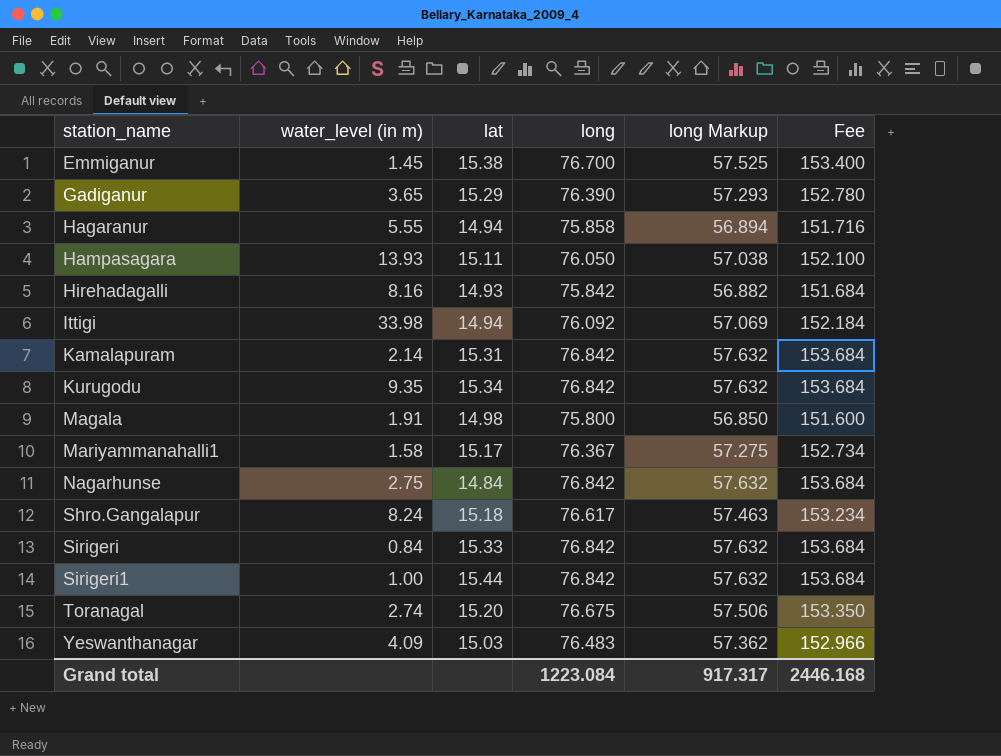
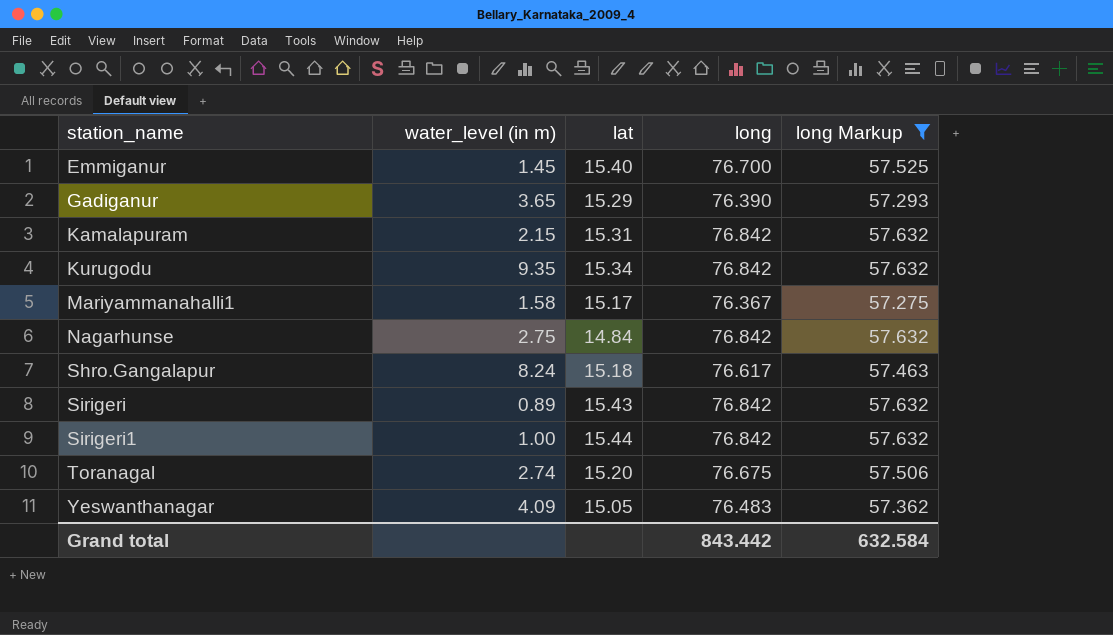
filter: none -> long Markup >= 57.275
column Fee | formula: [long] * 2 -> none
Emmiganur | lat: 15.38 -> 15.40
Kamalapuram | water_level (in m): 2.14 -> 2.15
Sirigeri | water_level (in m): 0.84 -> 0.89
Sirigeri | lat: 15.33 -> 15.43
Yeswanthanagar | lat: 15.03 -> 15.05
Grand total | long: 1223.084 -> 843.442
Grand total | long Markup: 917.317 -> 632.584

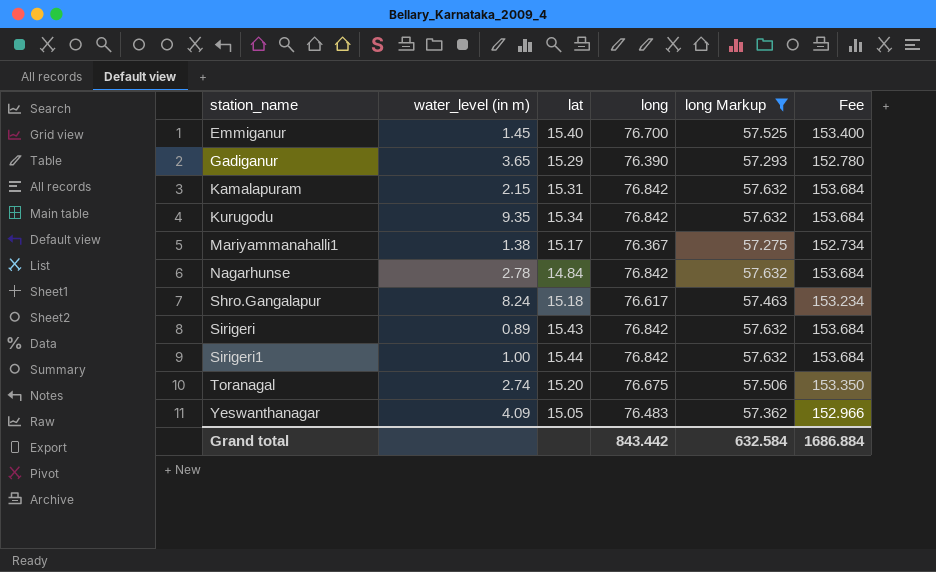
column Fee | formula: none -> [long] * 2
Mariyammanahalli1 | water_level (in m): 1.58 -> 1.38
Nagarhunse | water_level (in m): 2.75 -> 2.78

